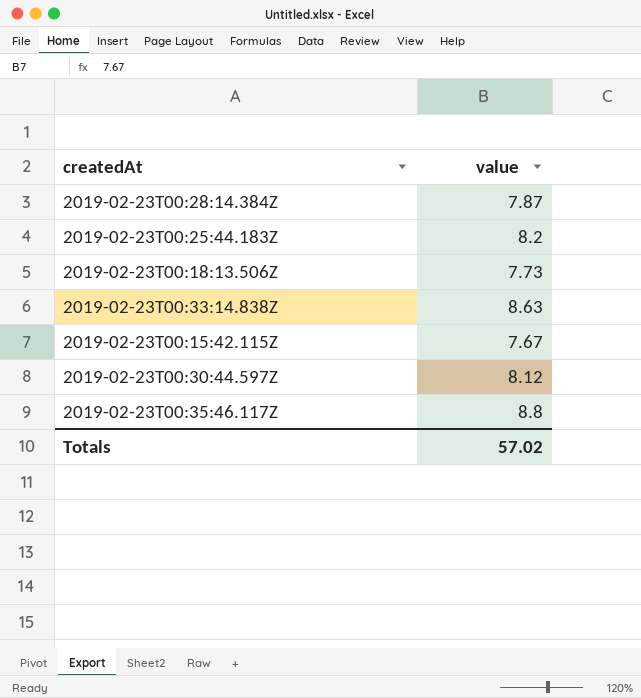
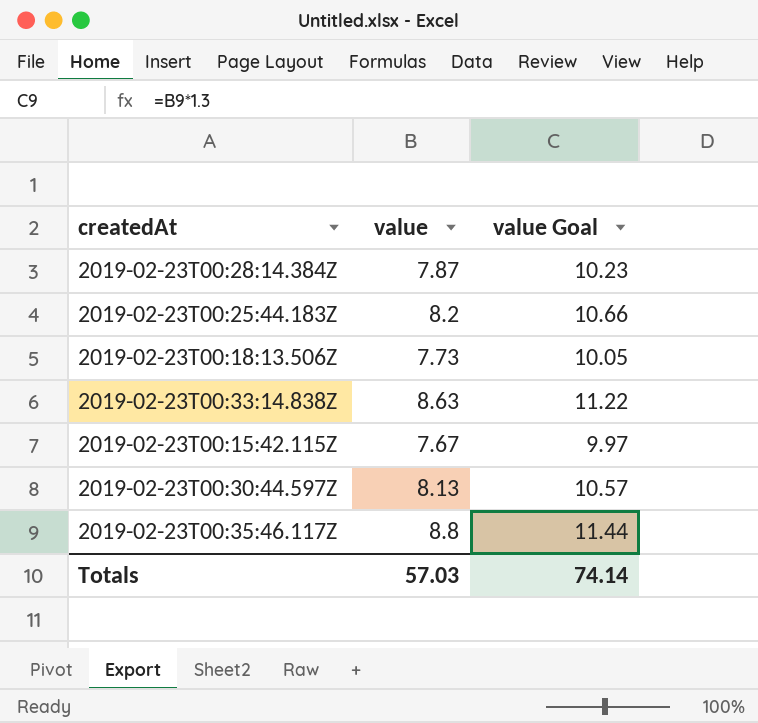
column value Goal | formula: none -> [value] * 1.3
2019-02-23T00:30:44.597Z | value: 8.12 -> 8.13
Totals | value: 57.02 -> 57.03

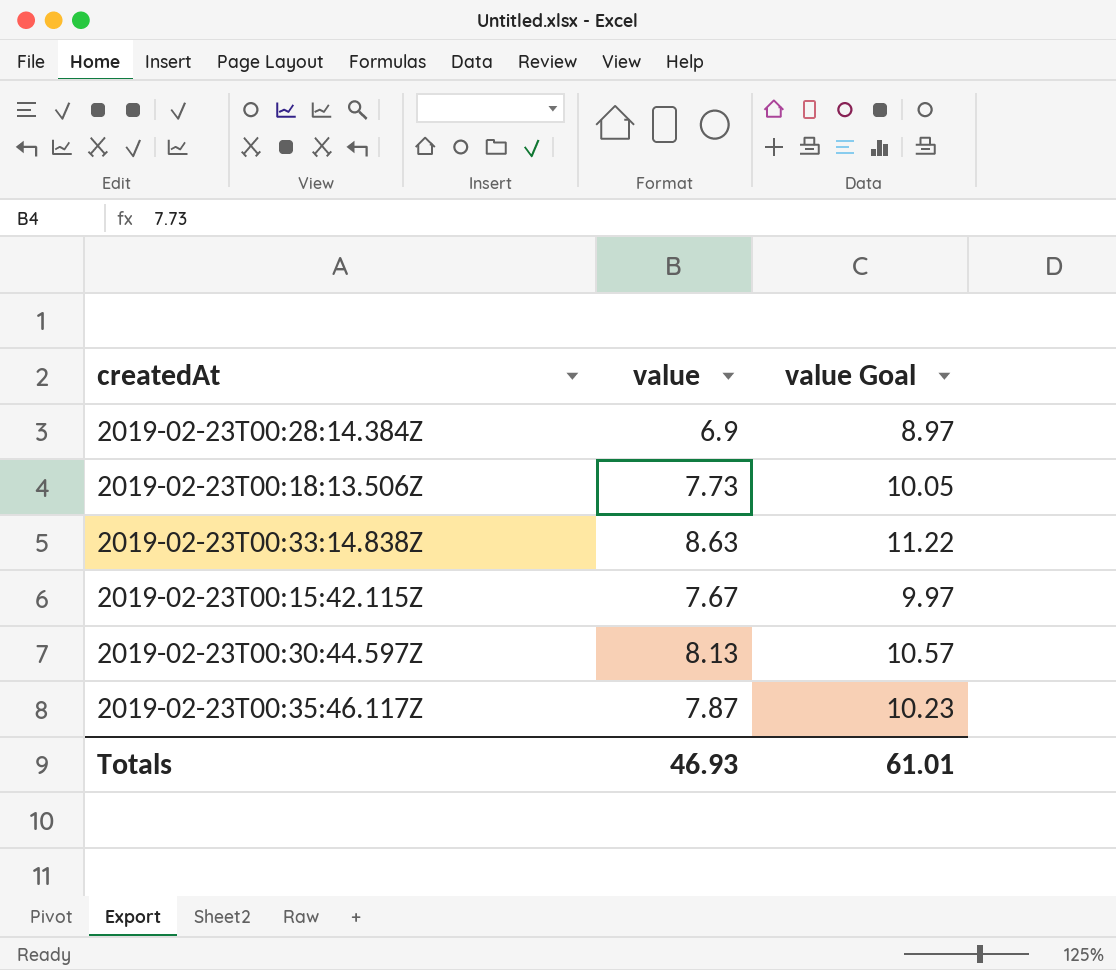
row 2019-02-23T00:25:44.183Z: 8.2 | 10.66 -> none
2019-02-23T00:28:14.384Z | value: 7.87 -> 6.9
2019-02-23T00:28:14.384Z | value Goal: 10.23 -> 8.97
2019-02-23T00:35:46.117Z | value: 8.8 -> 7.87
2019-02-23T00:35:46.117Z | value Goal: 11.44 -> 10.23
Totals | value: 57.03 -> 46.93
Totals | value Goal: 74.14 -> 61.01

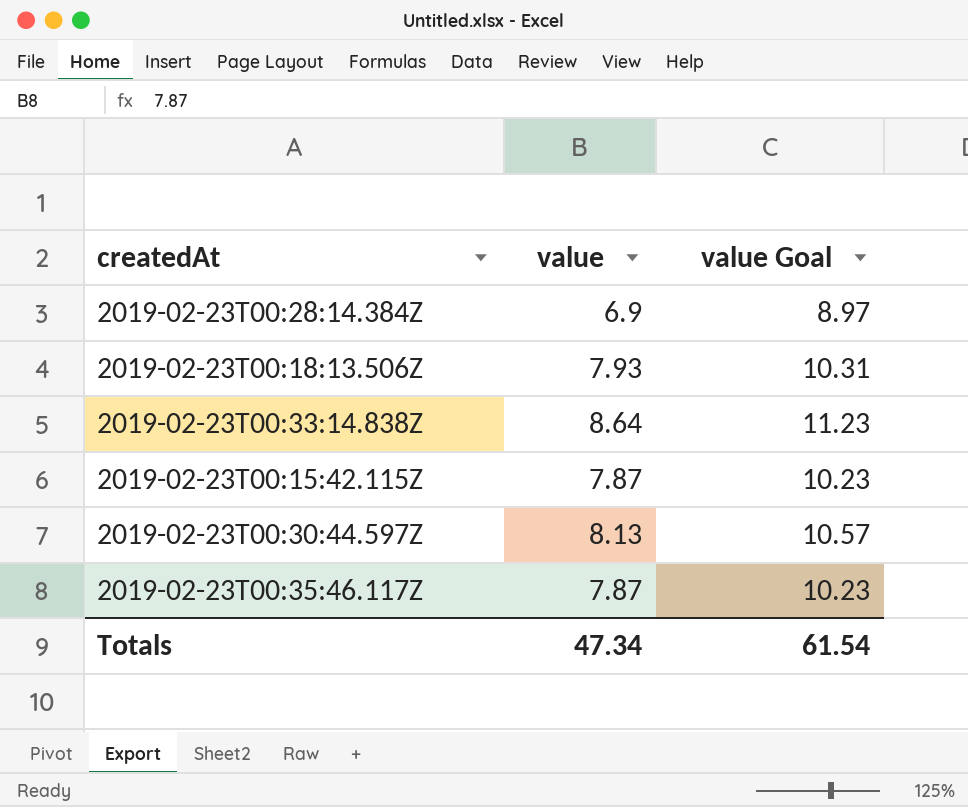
2019-02-23T00:18:13.506Z | value: 7.73 -> 7.93
2019-02-23T00:18:13.506Z | value Goal: 10.05 -> 10.31
2019-02-23T00:33:14.838Z | value: 8.63 -> 8.64
2019-02-23T00:33:14.838Z | value Goal: 11.22 -> 11.23
2019-02-23T00:15:42.115Z | value: 7.67 -> 7.87
2019-02-23T00:15:42.115Z | value Goal: 9.97 -> 10.23
Totals | value: 46.93 -> 47.34
Totals | value Goal: 61.01 -> 61.54

